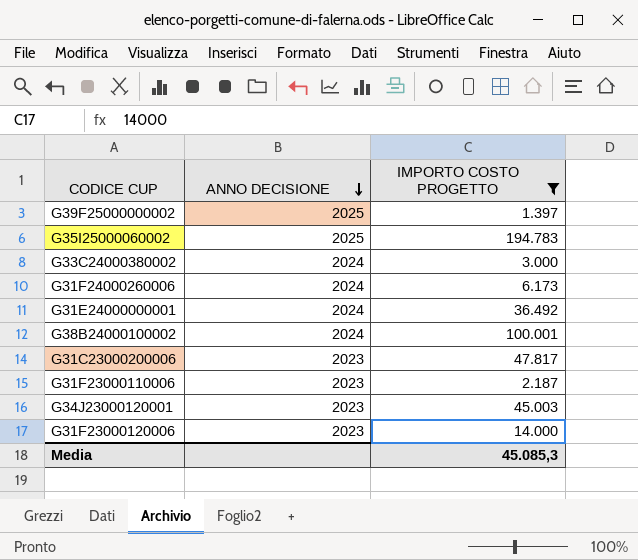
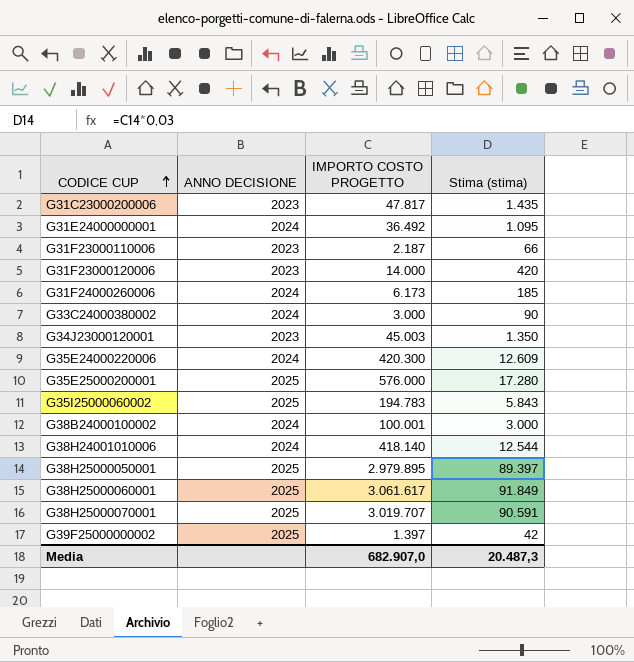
filter: IMPORTO COSTO PROGETTO <= 194.783 -> none
row order: ANNO DECISIONE descending -> CODICE CUP ascending
column Stima (stima) | formula: none -> [IMPORTO COSTO PROGETTO] * 0,03
Media | IMPORTO COSTO PROGETTO: 45.085,3 -> 682.907,0

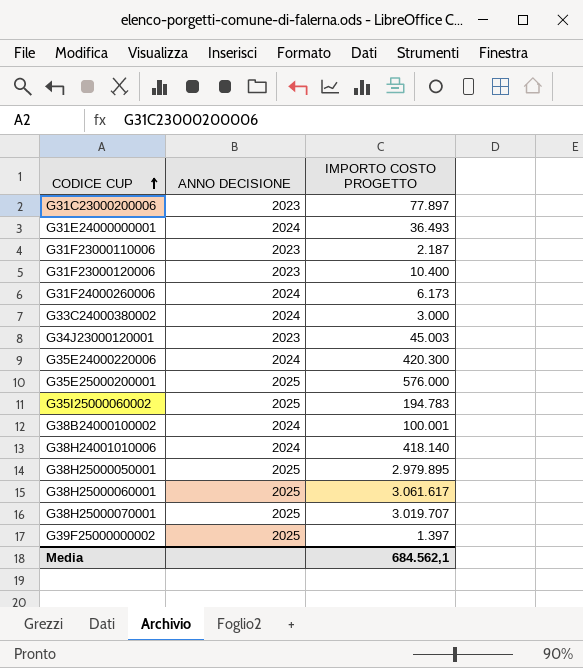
column Stima (stima) | formula: [IMPORTO COSTO PROGETTO] * 0,03 -> none
G31C23000200006 | IMPORTO COSTO PROGETTO: 47.817 -> 77.897
G31E24000000001 | IMPORTO COSTO PROGETTO: 36.492 -> 36.493
G31F23000120006 | IMPORTO COSTO PROGETTO: 14.000 -> 10.400
Media | IMPORTO COSTO PROGETTO: 682.907,0 -> 684.562,1

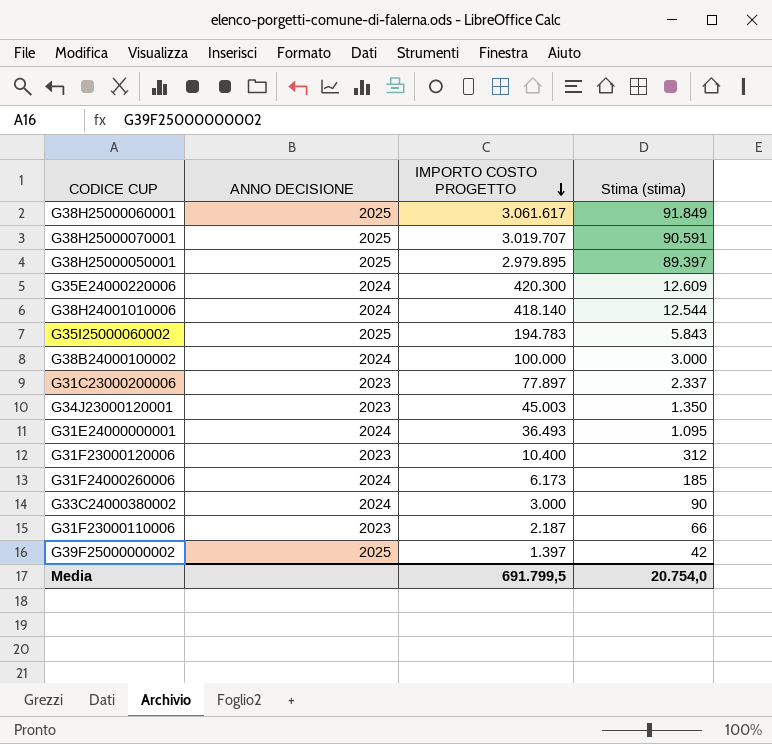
row order: CODICE CUP ascending -> IMPORTO COSTO PROGETTO descending
column Stima (stima) | formula: none -> [IMPORTO COSTO PROGETTO] * 0,03
row G35E25000200001: 2025 | 576.000 -> none
G38B24000100002 | IMPORTO COSTO PROGETTO: 100.001 -> 100.000
Media | IMPORTO COSTO PROGETTO: 684.562,1 -> 691.799,5

